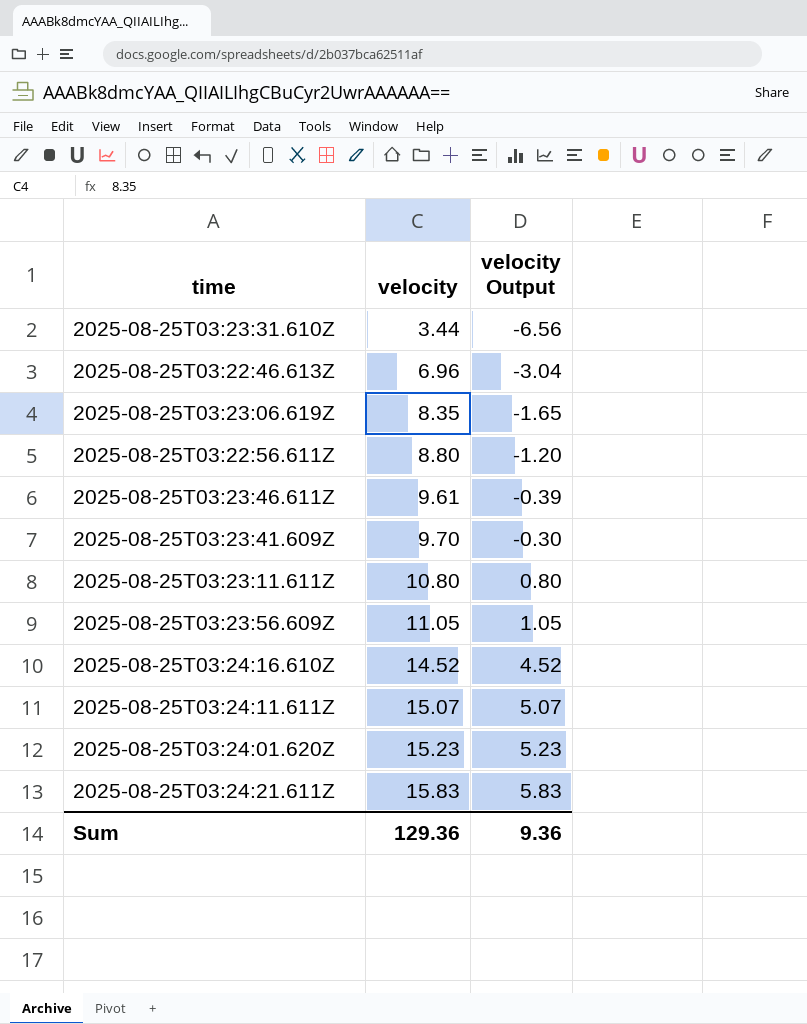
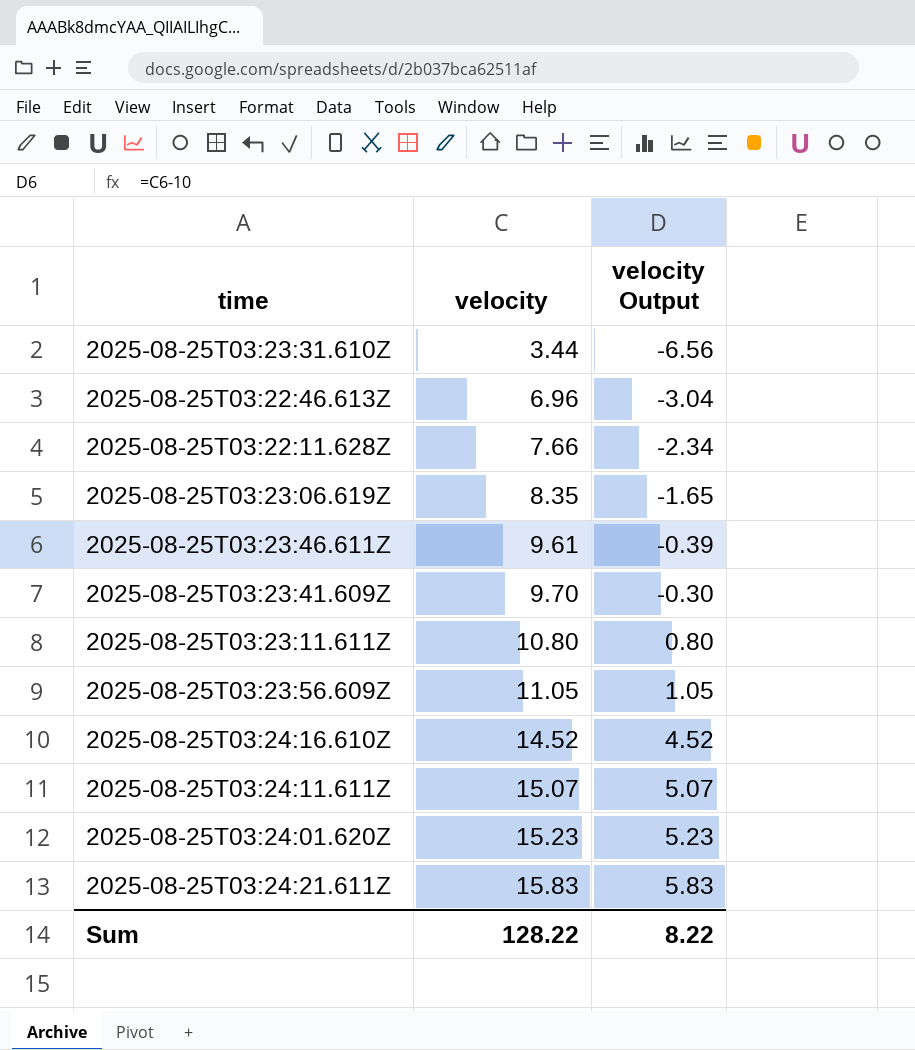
row 2025-08-25T03:22:56.611Z: 8.80 | -1.20 -> none
row 2025-08-25T03:22:11.628Z: none -> 7.66 | -2.34
Sum | velocity: 129.36 -> 128.22
Sum | velocity Output: 9.36 -> 8.22

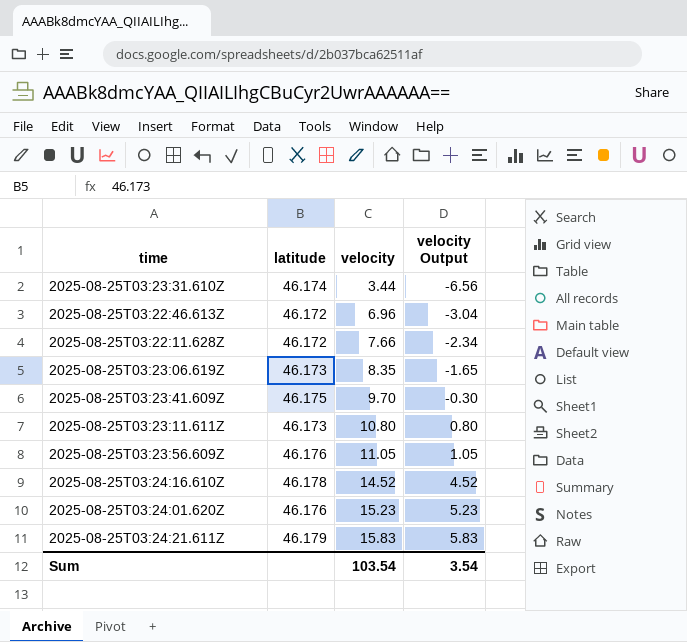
column latitude | position: none -> 2
row 2025-08-25T03:23:46.611Z: 9.61 | -0.39 -> none
row 2025-08-25T03:24:11.611Z: 15.07 | 5.07 -> none
Sum | velocity: 128.22 -> 103.54
Sum | velocity Output: 8.22 -> 3.54

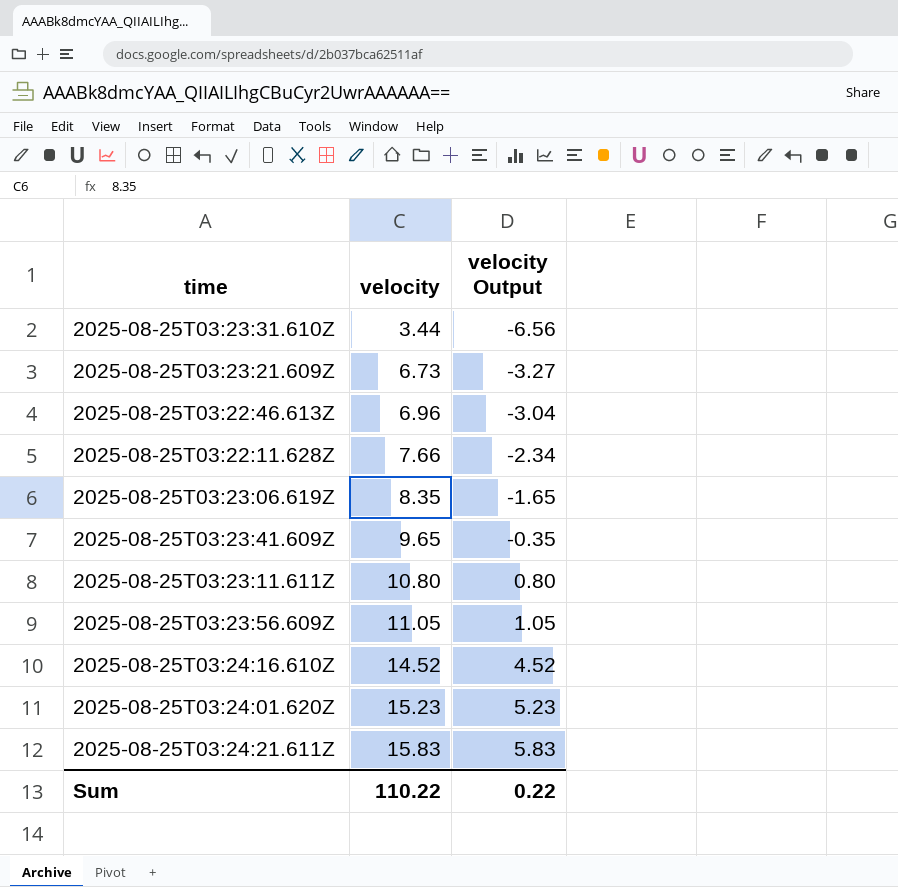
column latitude | position: 2 -> none
row 2025-08-25T03:23:21.609Z: none -> 6.73 | -3.27
2025-08-25T03:23:41.609Z | velocity: 9.70 -> 9.65
2025-08-25T03:23:41.609Z | velocity Output: -0.30 -> -0.35
Sum | velocity: 103.54 -> 110.22
Sum | velocity Output: 3.54 -> 0.22

